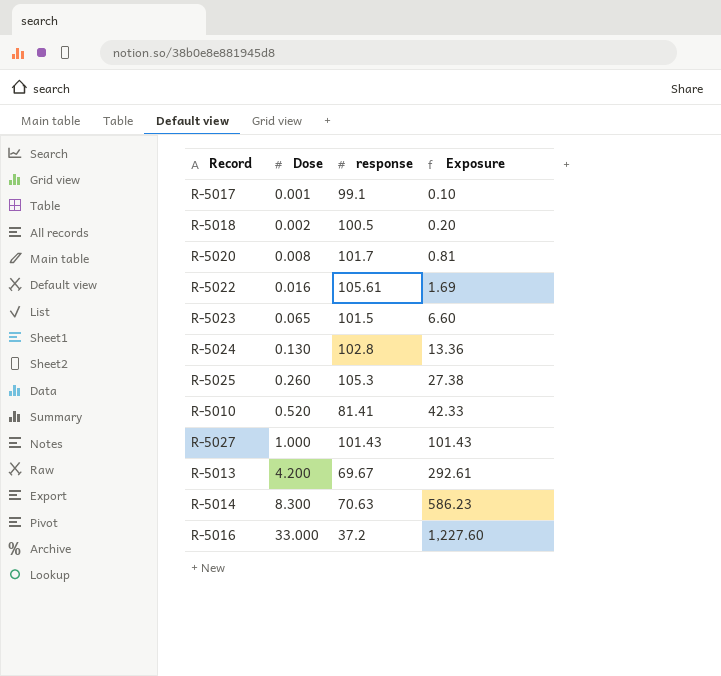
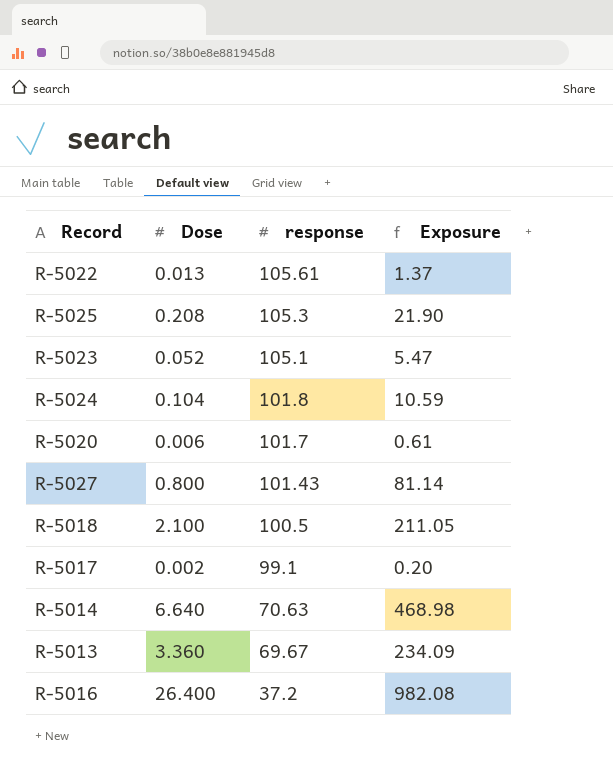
row order: Dose ascending -> response descending
row R-5010: 0.520 | 81.41 | 42.33 -> none
R-5022 | Dose: 0.016 -> 0.013
R-5022 | Exposure: 1.69 -> 1.37
R-5025 | Dose: 0.260 -> 0.208
R-5025 | Exposure: 27.38 -> 21.90
R-5023 | Dose: 0.065 -> 0.052
R-5023 | response: 101.5 -> 105.1
R-5023 | Exposure: 6.60 -> 5.47
R-5024 | Dose: 0.130 -> 0.104
R-5024 | response: 102.8 -> 101.8
R-5024 | Exposure: 13.36 -> 10.59
R-5020 | Dose: 0.008 -> 0.006
R-5020 | Exposure: 0.81 -> 0.61
R-5027 | Dose: 1.000 -> 0.800
R-5027 | Exposure: 101.43 -> 81.14
R-5018 | Dose: 0.002 -> 2.100
R-5018 | Exposure: 0.20 -> 211.05
R-5017 | Dose: 0.001 -> 0.002
R-5017 | Exposure: 0.10 -> 0.20
R-5014 | Dose: 8.300 -> 6.640
R-5014 | Exposure: 586.23 -> 468.98
R-5013 | Dose: 4.200 -> 3.360
R-5013 | Exposure: 292.61 -> 234.09
R-5016 | Dose: 33.000 -> 26.400
R-5016 | Exposure: 1,227.60 -> 982.08

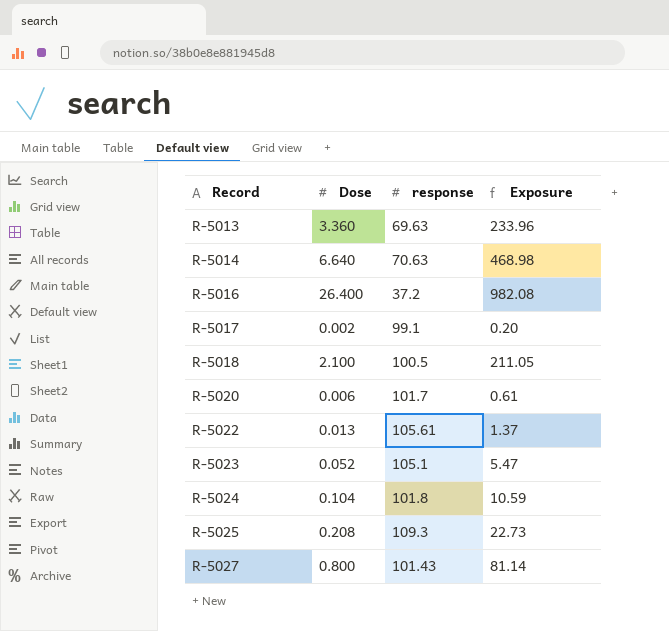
row order: response descending -> Record ascending
R-5013 | response: 69.67 -> 69.63
R-5013 | Exposure: 234.09 -> 233.96
R-5025 | response: 105.3 -> 109.3
R-5025 | Exposure: 21.90 -> 22.73

